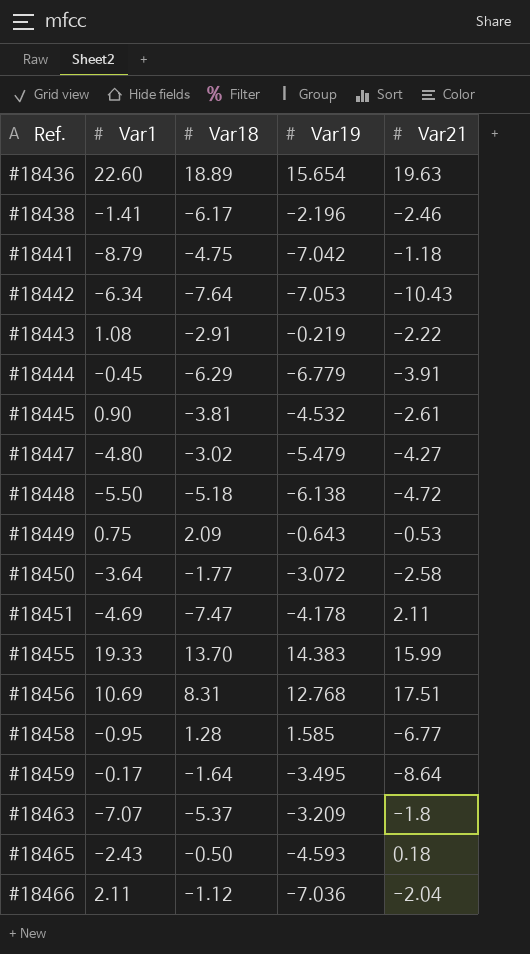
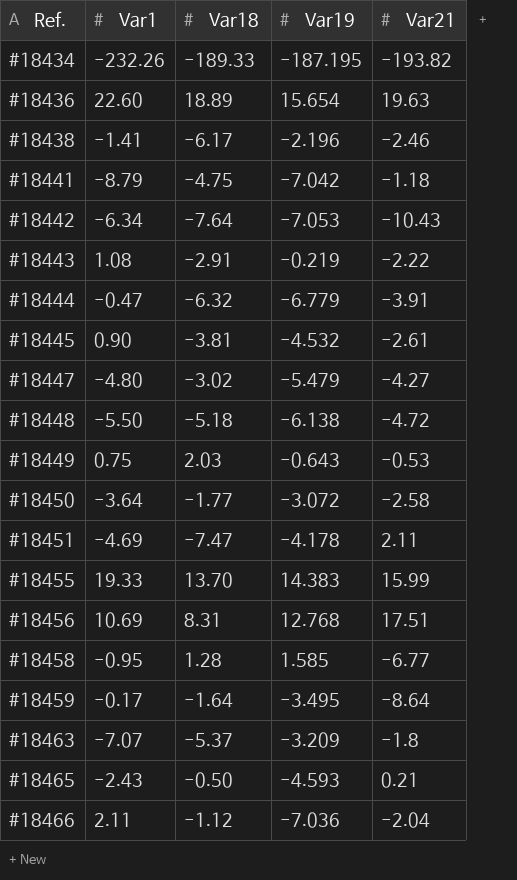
row #18434: none -> -232.26 | -189.33 | -187.195 | -193.82
#18444 | Var1: -0.45 -> -0.47
#18444 | Var18: -6.29 -> -6.32
#18449 | Var18: 2.09 -> 2.03
#18465 | Var21: 0.18 -> 0.21

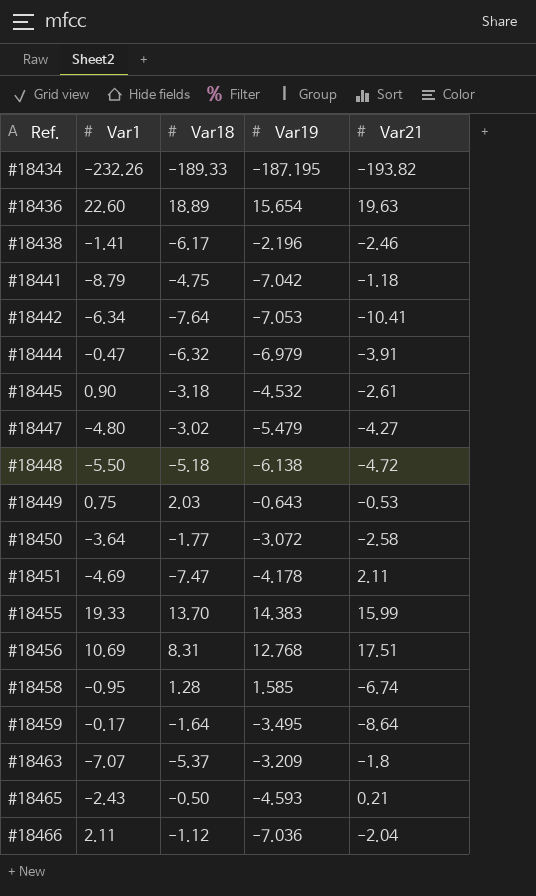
row #18443: 1.08 | -2.91 | -0.219 | -2.22 -> none
#18442 | Var21: -10.43 -> -10.41
#18444 | Var19: -6.779 -> -6.979
#18445 | Var18: -3.81 -> -3.18
#18458 | Var21: -6.77 -> -6.74

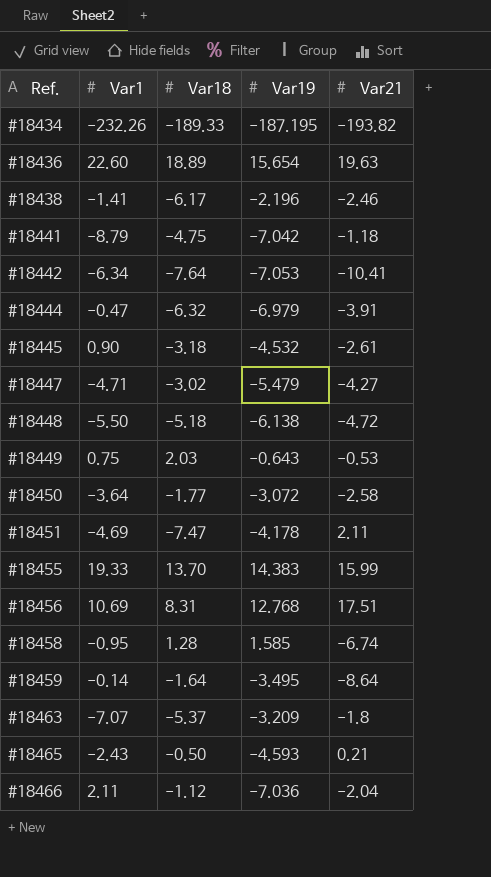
#18447 | Var1: -4.80 -> -4.71
#18459 | Var1: -0.17 -> -0.14

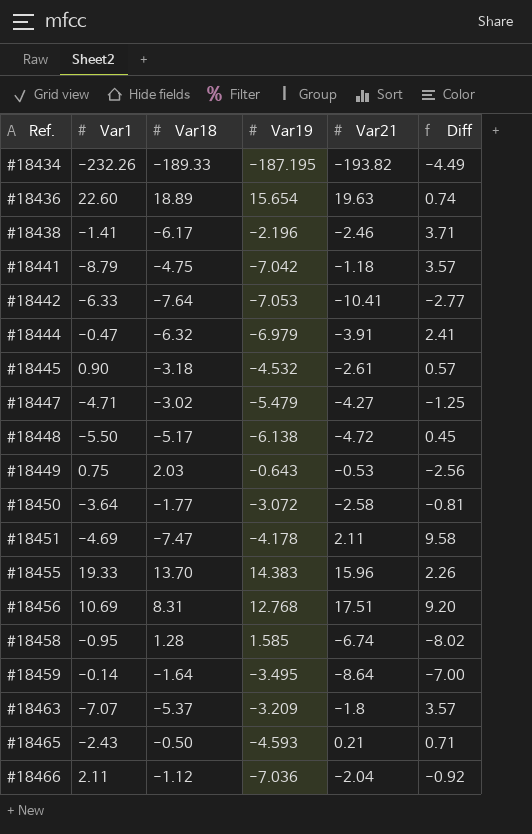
column Diff | formula: none -> [Var21] - [Var18]
#18442 | Var1: -6.34 -> -6.33
#18448 | Var18: -5.18 -> -5.17
#18455 | Var21: 15.99 -> 15.96

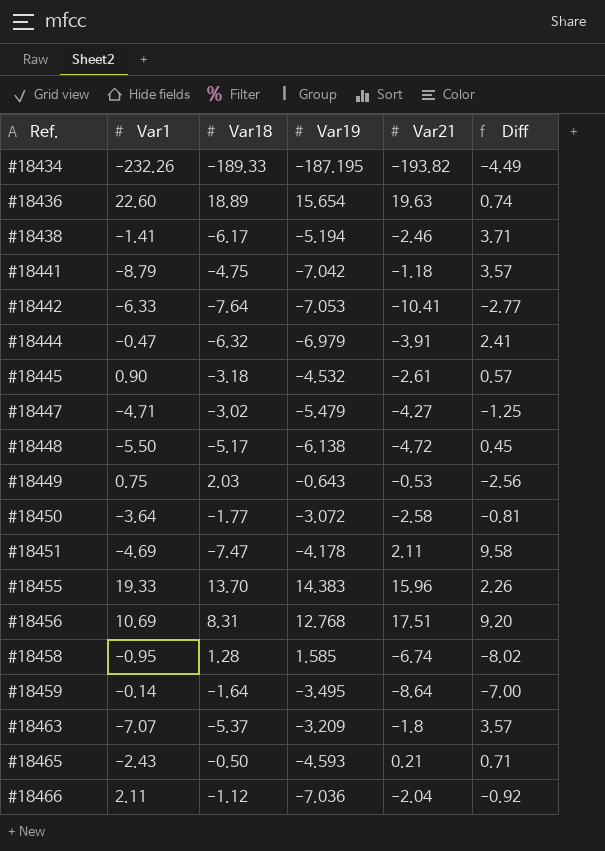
#18438 | Var19: -2.196 -> -5.194

